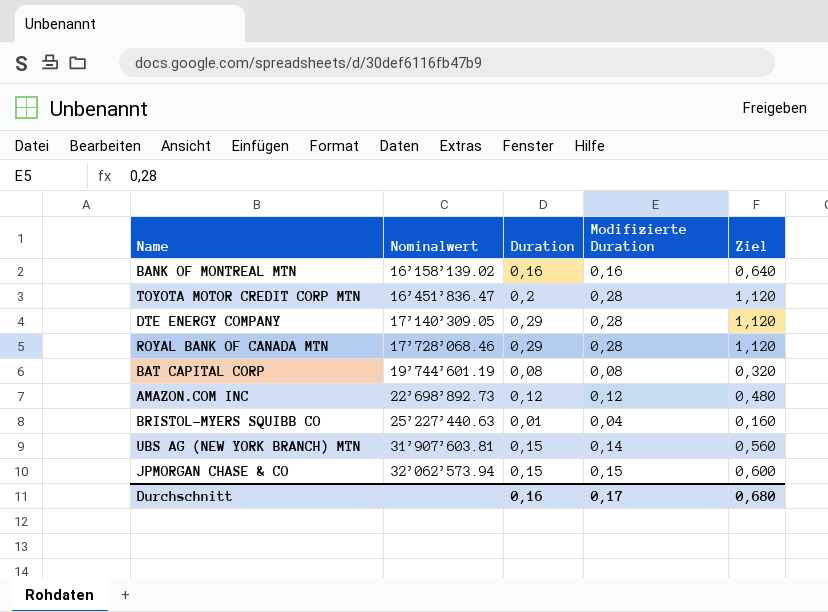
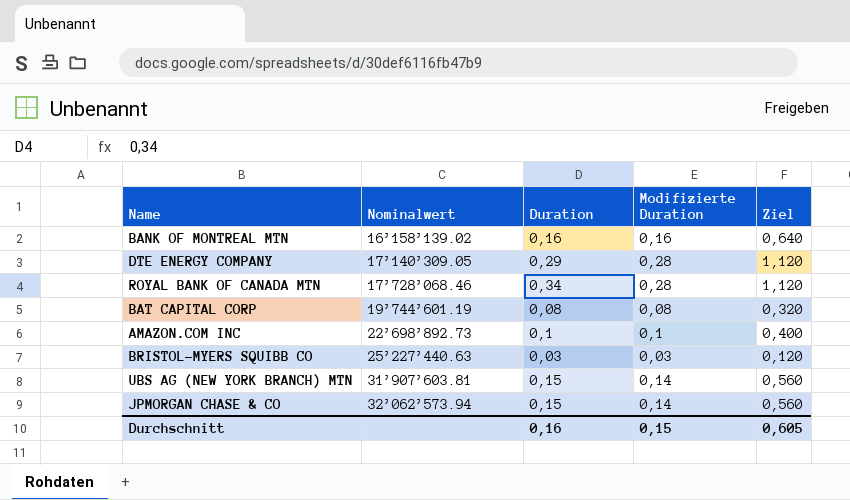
row TOYOTA MOTOR CREDIT CORP MTN: 16’451’836.47 | 0,2 | 0,28 | 1,120 -> none
ROYAL BANK OF CANADA MTN | Duration: 0,29 -> 0,34
AMAZON.COM INC | Duration: 0,12 -> 0,1
AMAZON.COM INC | Modifizierte Duration: 0,12 -> 0,1
AMAZON.COM INC | Ziel: 0,480 -> 0,400
BRISTOL-MYERS SQUIBB CO | Duration: 0,01 -> 0,03
BRISTOL-MYERS SQUIBB CO | Modifizierte Duration: 0,04 -> 0,03
BRISTOL-MYERS SQUIBB CO | Ziel: 0,160 -> 0,120
JPMORGAN CHASE & CO | Modifizierte Duration: 0,15 -> 0,14
JPMORGAN CHASE & CO | Ziel: 0,600 -> 0,560
Durchschnitt | Modifizierte Duration: 0,17 -> 0,15
Durchschnitt | Ziel: 0,680 -> 0,605

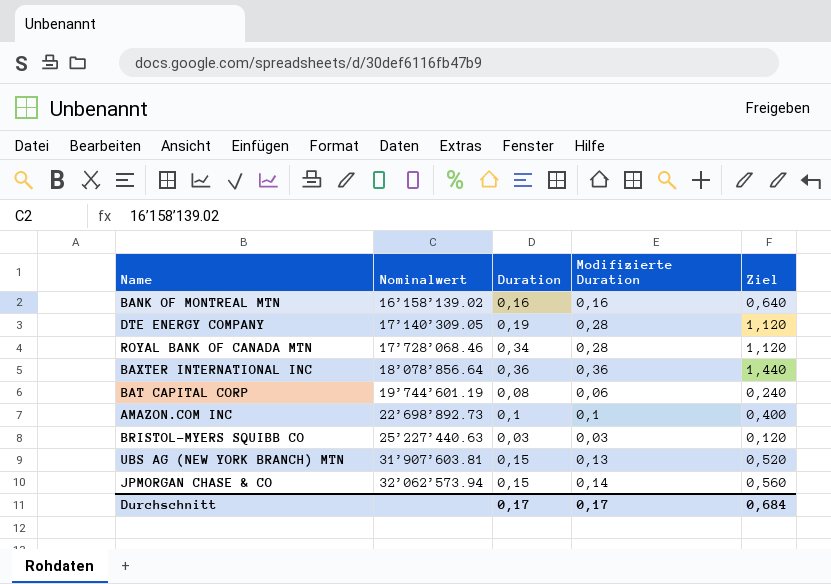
DTE ENERGY COMPANY | Duration: 0,29 -> 0,19
row BAXTER INTERNATIONAL INC: none -> 18’078’856.64 | 0,36 | 0,36 | 1,440
BAT CAPITAL CORP | Modifizierte Duration: 0,08 -> 0,06
BAT CAPITAL CORP | Ziel: 0,320 -> 0,240
UBS AG (NEW YORK BRANCH) MTN | Modifizierte Duration: 0,14 -> 0,13
UBS AG (NEW YORK BRANCH) MTN | Ziel: 0,560 -> 0,520
Durchschnitt | Duration: 0,16 -> 0,17
Durchschnitt | Modifizierte Duration: 0,15 -> 0,17
Durchschnitt | Ziel: 0,605 -> 0,684

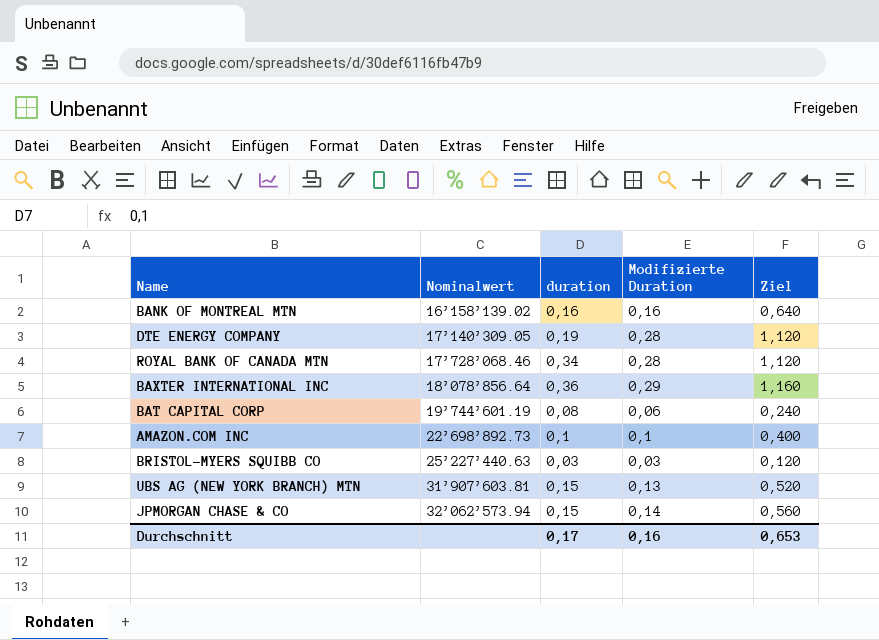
column name: Duration -> duration
BAXTER INTERNATIONAL INC | Modifizierte Duration: 0,36 -> 0,29
BAXTER INTERNATIONAL INC | Ziel: 1,440 -> 1,160
Durchschnitt | Modifizierte Duration: 0,17 -> 0,16
Durchschnitt | Ziel: 0,684 -> 0,653

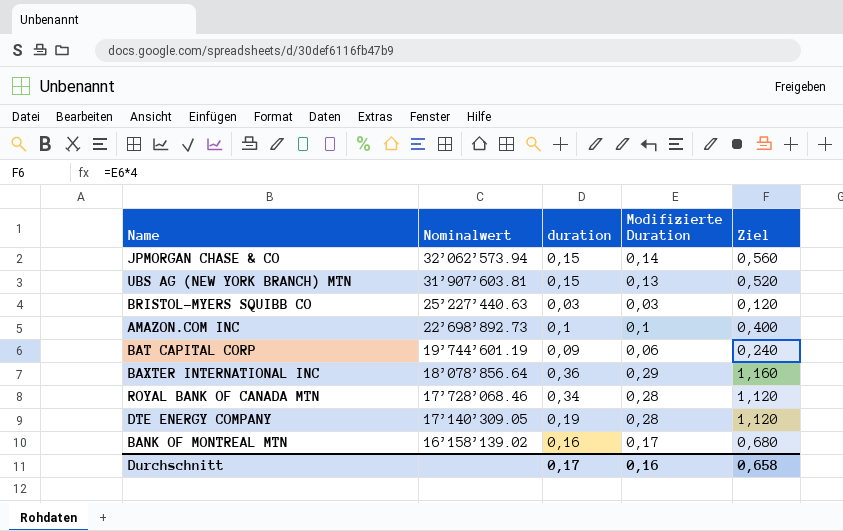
row order: Nominalwert ascending -> Nominalwert descending
BAT CAPITAL CORP | duration: 0,08 -> 0,09
BANK OF MONTREAL MTN | Modifizierte Duration: 0,16 -> 0,17
BANK OF MONTREAL MTN | Ziel: 0,640 -> 0,680
Durchschnitt | Ziel: 0,653 -> 0,658

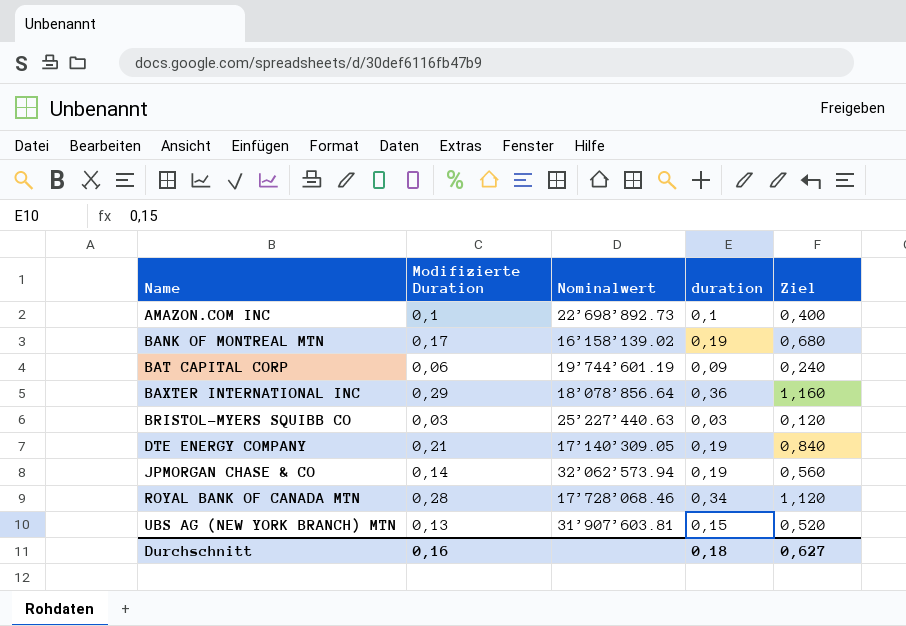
row order: Nominalwert descending -> Name ascending
column Modifizierte Duration | position: 4 -> 2
BANK OF MONTREAL MTN | duration: 0,16 -> 0,19
DTE ENERGY COMPANY | Modifizierte Duration: 0,28 -> 0,21
DTE ENERGY COMPANY | Ziel: 1,120 -> 0,840
JPMORGAN CHASE & CO | duration: 0,15 -> 0,19
Durchschnitt | duration: 0,17 -> 0,18
Durchschnitt | Ziel: 0,658 -> 0,627

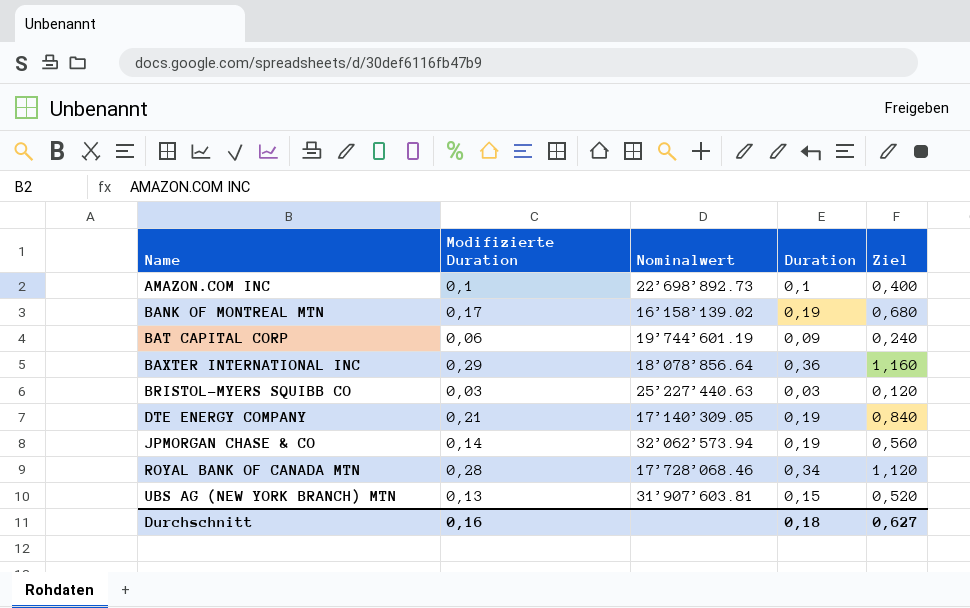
column name: duration -> Duration

